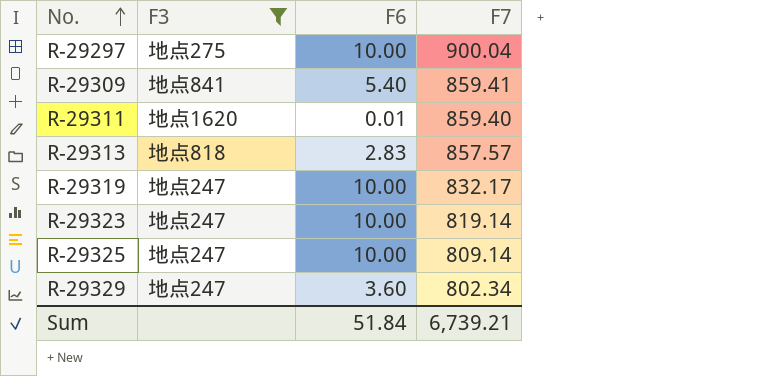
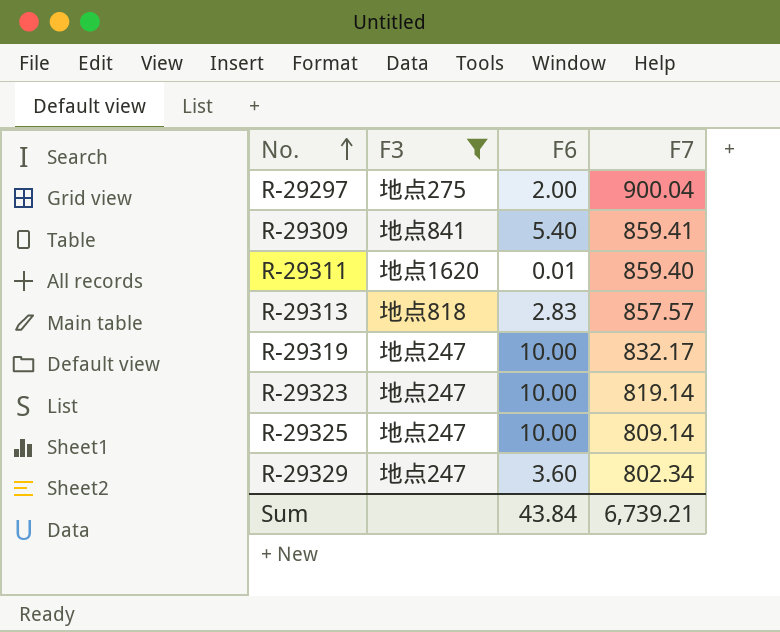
R-29297 | F6: 10.00 -> 2.00
Sum | F6: 51.84 -> 43.84

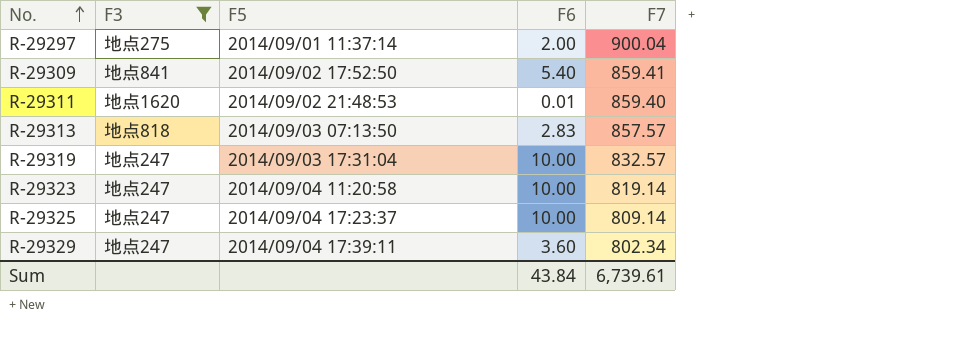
column F5 | position: none -> 3
R-29319 | F7: 832.17 -> 832.57
Sum | F7: 6,739.21 -> 6,739.61

